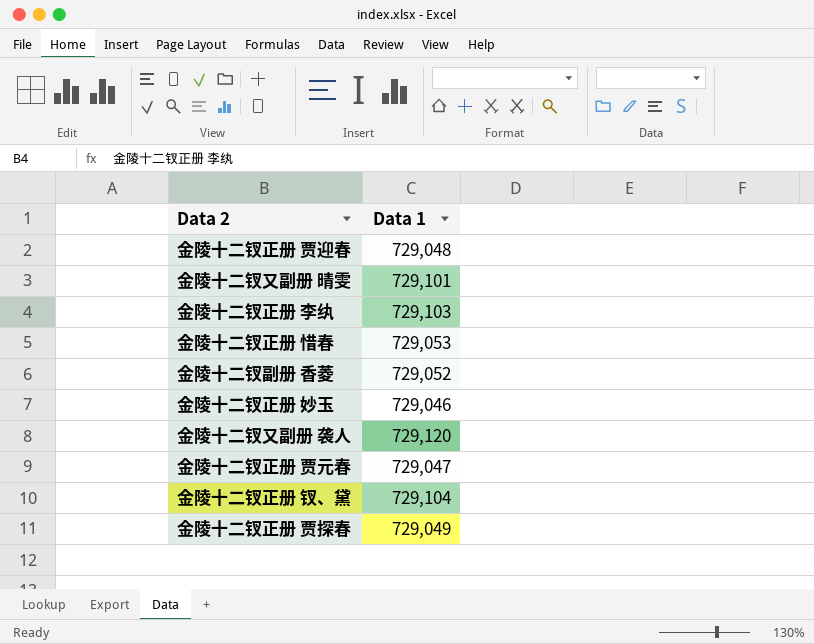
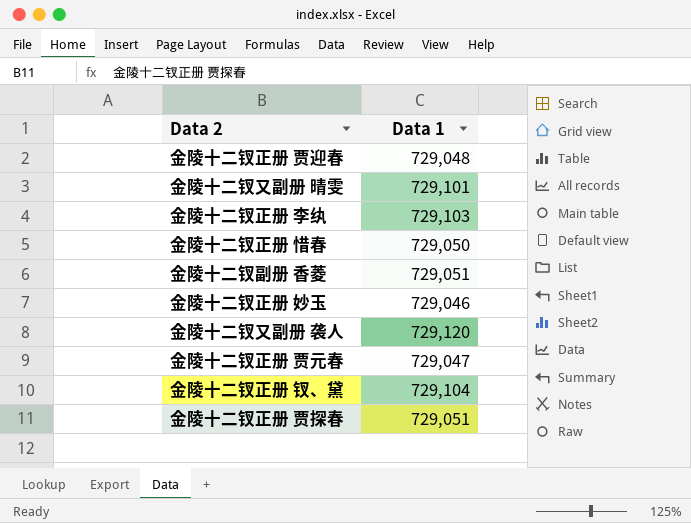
金陵十二钗正册 惜春 | Data 1: 729,053 -> 729,050
金陵十二钗副册 香菱 | Data 1: 729,052 -> 729,051
金陵十二钗正册 贾探春 | Data 1: 729,049 -> 729,051

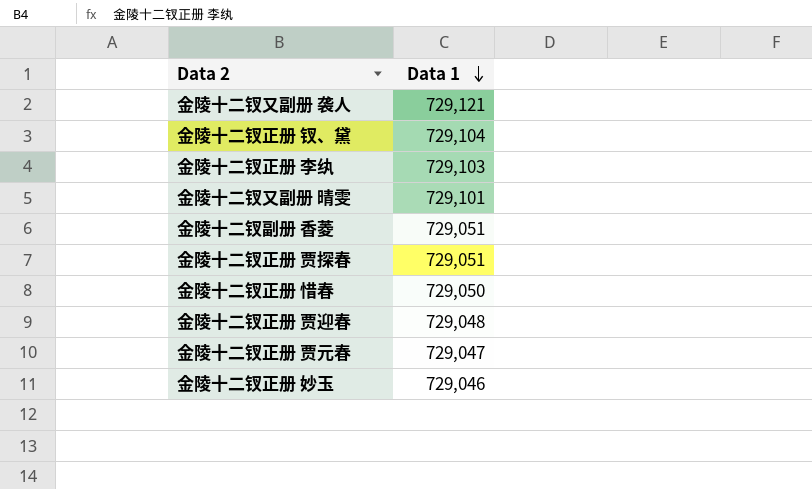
row order: none -> Data 1 descending
金陵十二钗又副册 袭人 | Data 1: 729,120 -> 729,121

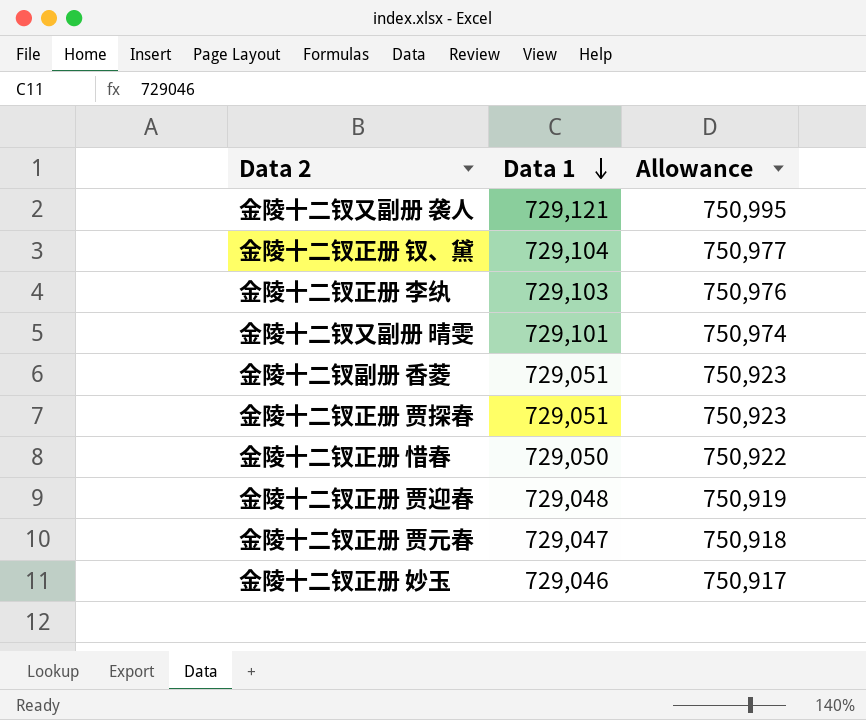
column Allowance | formula: none -> [Data 1] * 1.03

